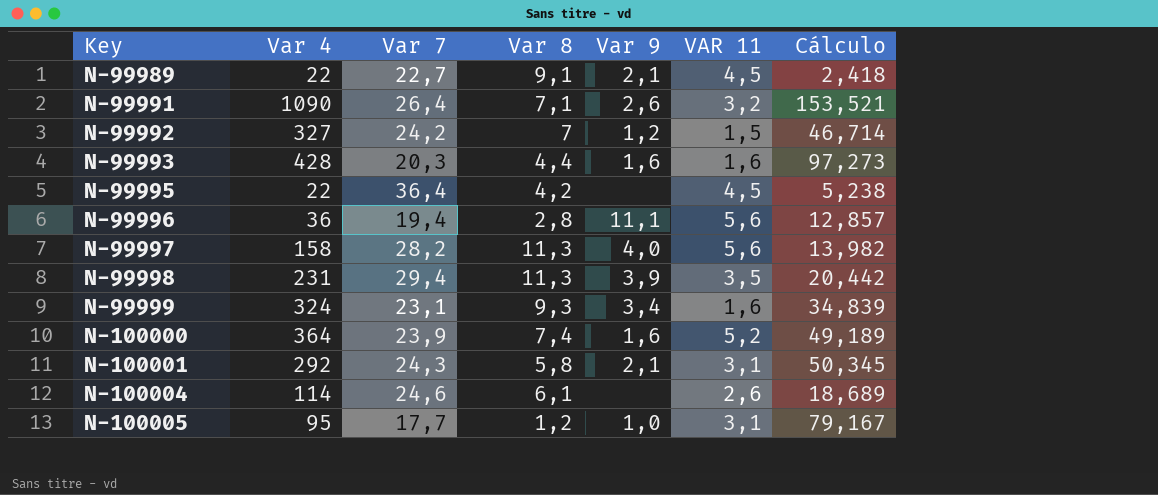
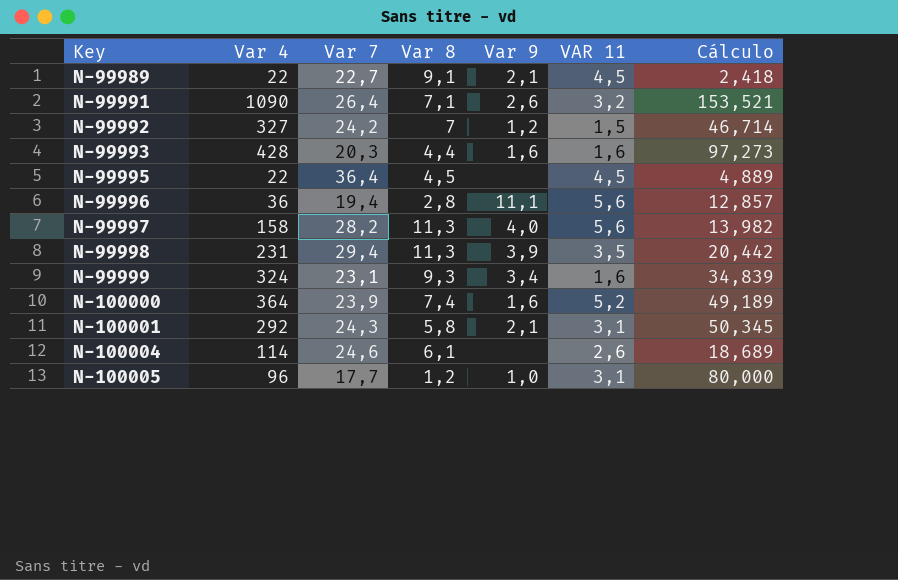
N-99995 | Var 8: 4,2 -> 4,5
N-99995 | Cálculo: 5,238 -> 4,889
N-100005 | Var 4: 95 -> 96
N-100005 | Cálculo: 79,167 -> 80,000

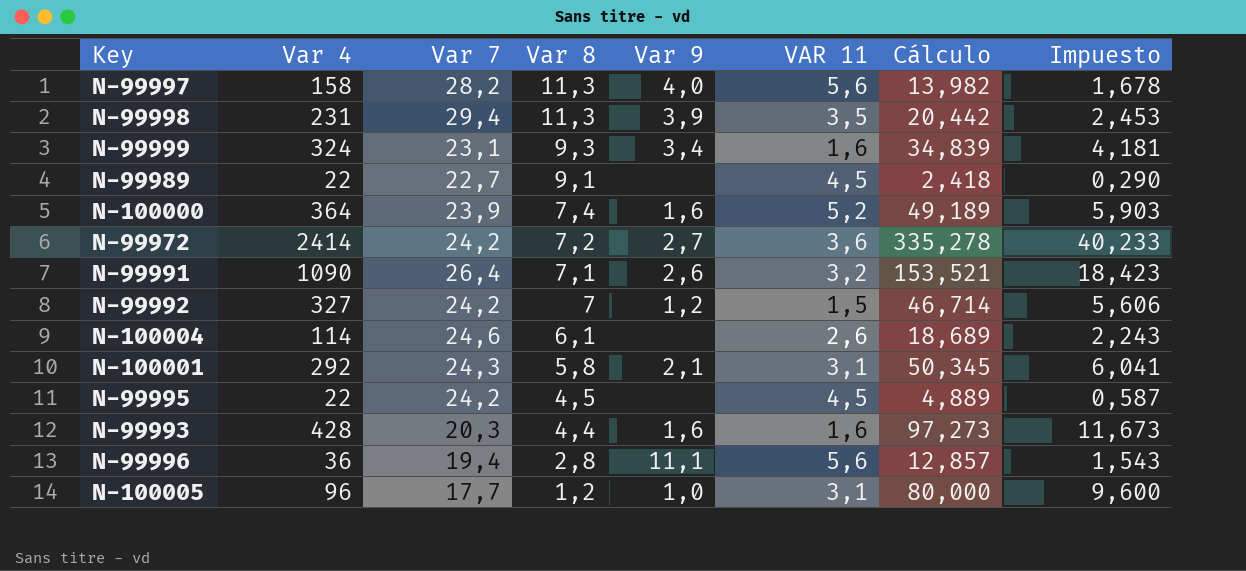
row order: Key ascending -> Var 8 descending
column Impuesto | formula: none -> [Cálculo] * 0,12
N-99989 | Var 9: 2,1 -> none
row N-99972: none -> 2414 | 24,2 | 7,2 | 2,7 | 3,6 | 335,278 | 40,233
N-99995 | Var 7: 36,4 -> 24,2

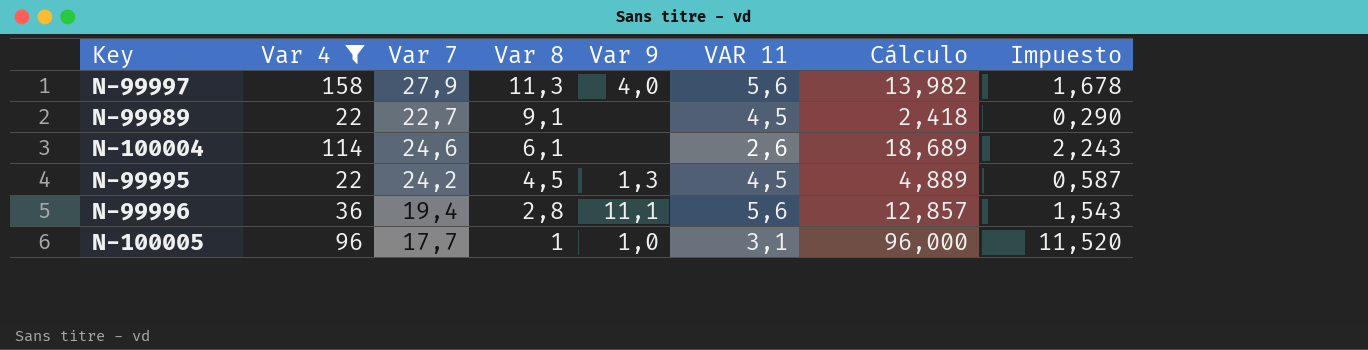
filter: none -> Var 4 <= 158
N-99997 | Var 7: 28,2 -> 27,9
N-99995 | Var 9: none -> 1,3
N-100005 | Var 8: 1,2 -> 1
N-100005 | Cálculo: 80,000 -> 96,000
N-100005 | Impuesto: 9,600 -> 11,520

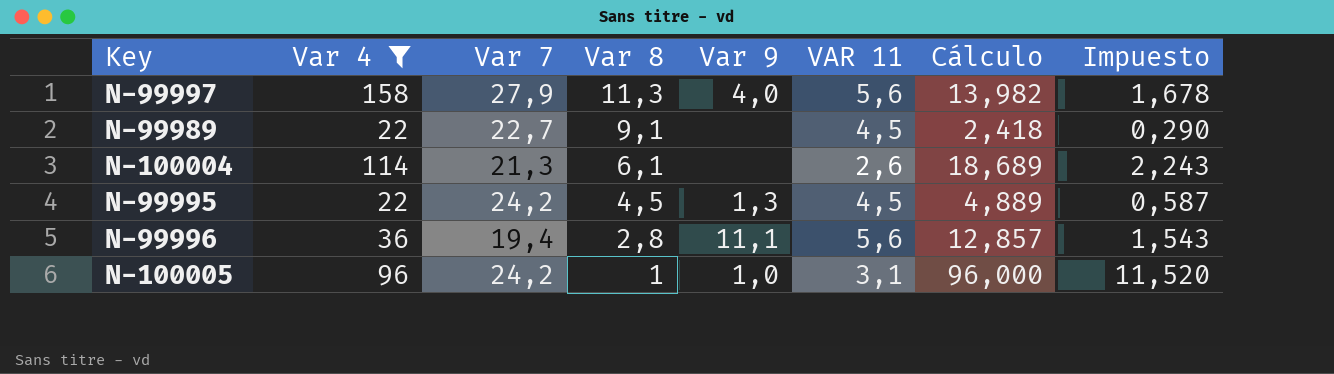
N-100004 | Var 7: 24,6 -> 21,3
N-100005 | Var 7: 17,7 -> 24,2

